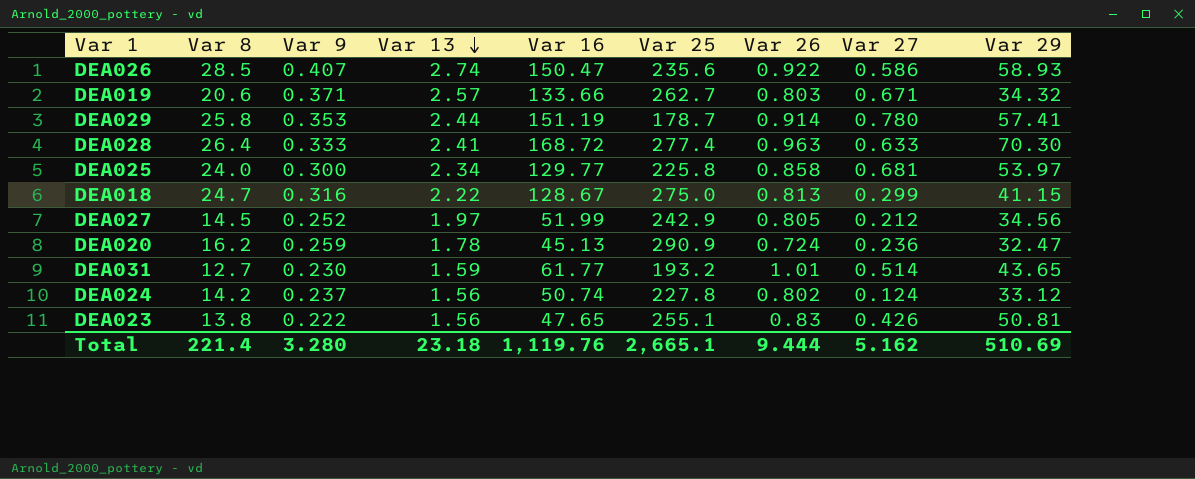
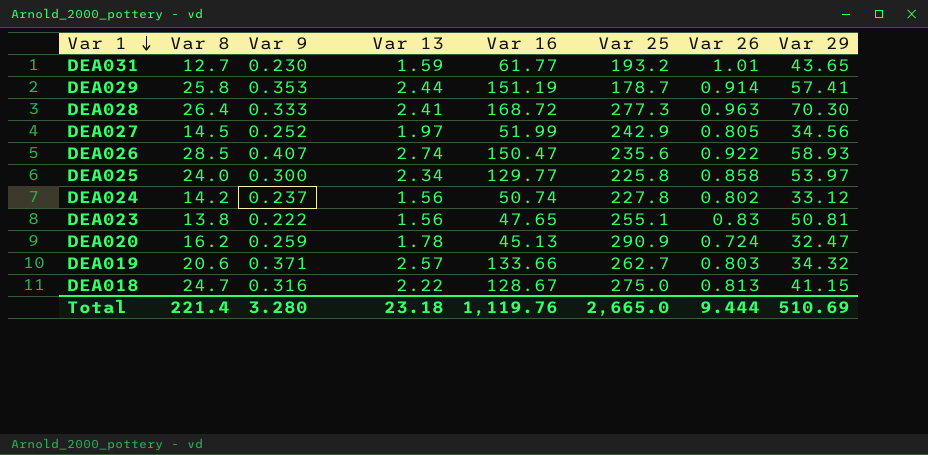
row order: Var 13 descending -> Var 1 descending
column Var 27 | position: 8 -> none
DEA028 | Var 25: 277.4 -> 277.3
Total | Var 25: 2,665.1 -> 2,665.0

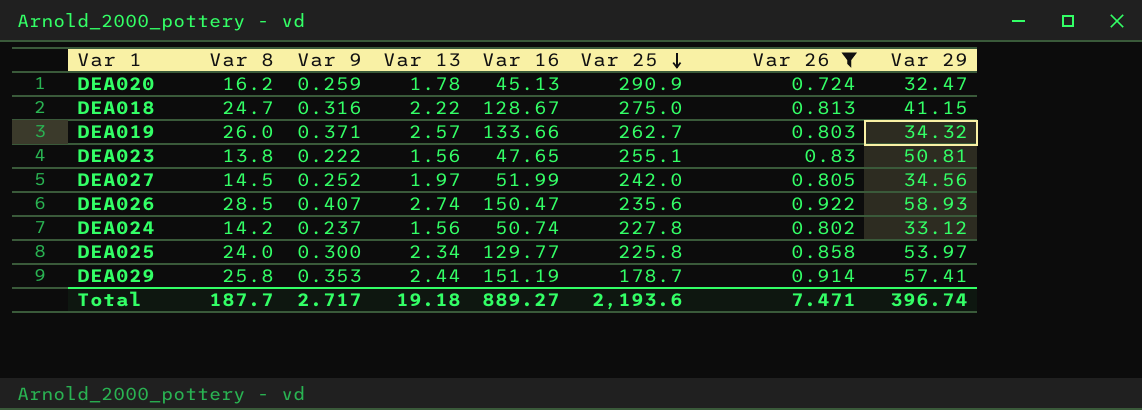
filter: none -> Var 26 <= 0.922
row order: Var 1 descending -> Var 25 descending
DEA019 | Var 8: 20.6 -> 26.0
DEA027 | Var 25: 242.9 -> 242.0
Total | Var 8: 221.4 -> 187.7
Total | Var 9: 3.280 -> 2.717
Total | Var 13: 23.18 -> 19.18
Total | Var 16: 1,119.76 -> 889.27
Total | Var 25: 2,665.0 -> 2,193.6
Total | Var 26: 9.444 -> 7.471
Total | Var 29: 510.69 -> 396.74

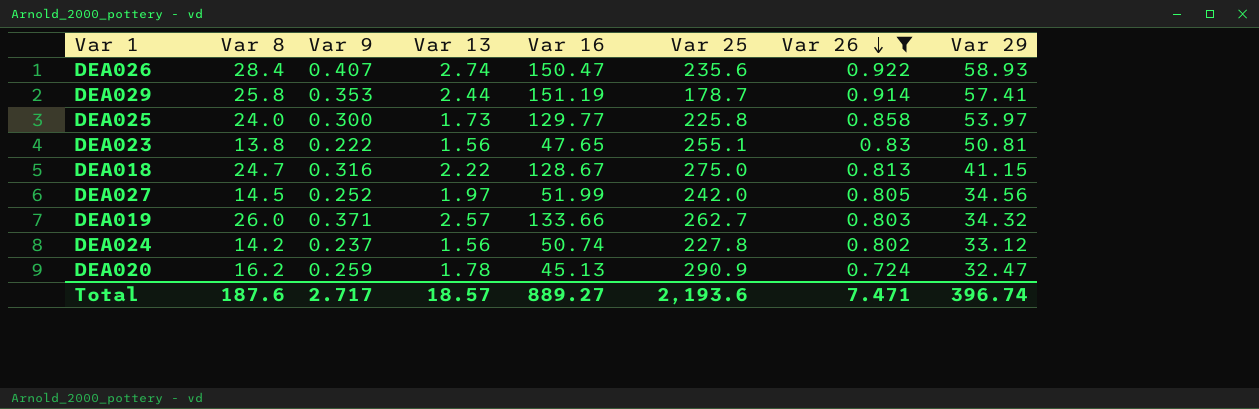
row order: Var 25 descending -> Var 26 descending
DEA026 | Var 8: 28.5 -> 28.4
DEA025 | Var 13: 2.34 -> 1.73
Total | Var 8: 187.7 -> 187.6
Total | Var 13: 19.18 -> 18.57

